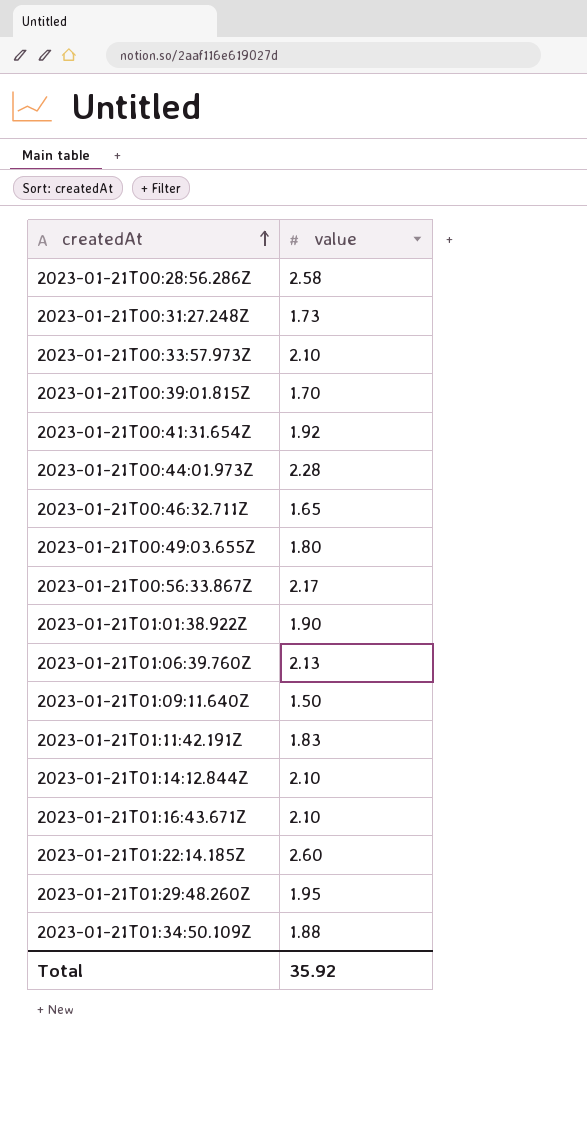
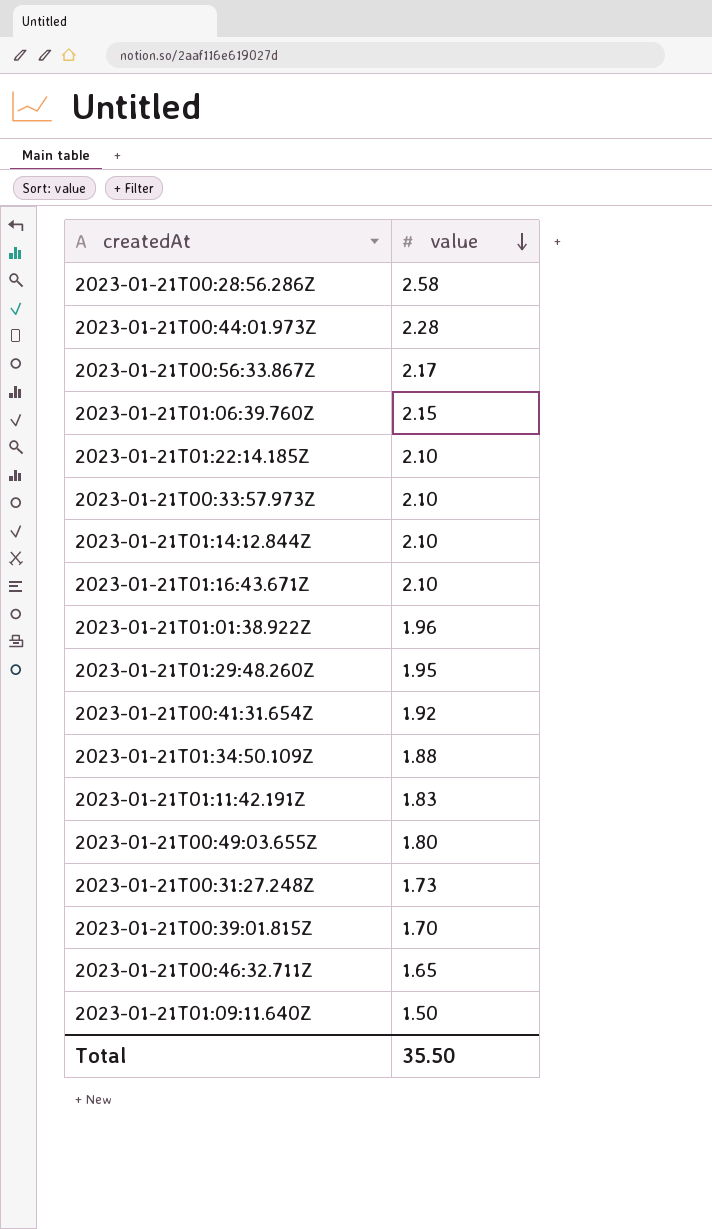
row order: createdAt ascending -> value descending
2023-01-21T01:06:39.760Z | value: 2.13 -> 2.15
2023-01-21T01:22:14.185Z | value: 2.60 -> 2.10
2023-01-21T01:01:38.922Z | value: 1.90 -> 1.96
Total | value: 35.92 -> 35.50

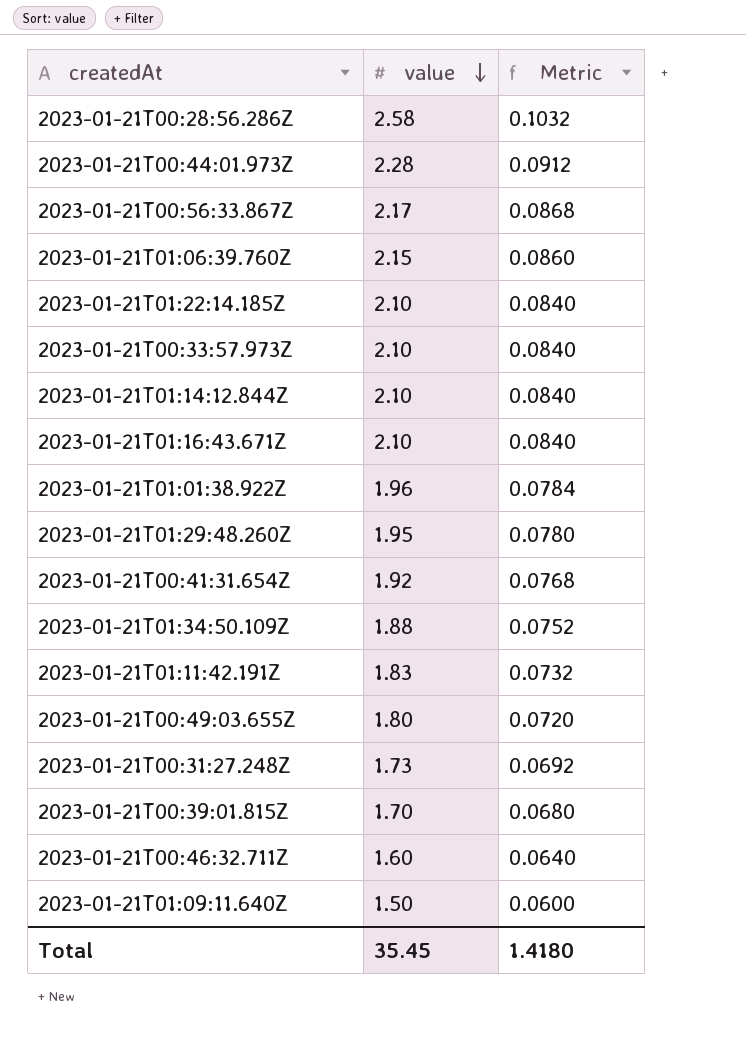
column Metric | formula: none -> [value] * 0.04
2023-01-21T00:46:32.711Z | value: 1.65 -> 1.60
Total | value: 35.50 -> 35.45

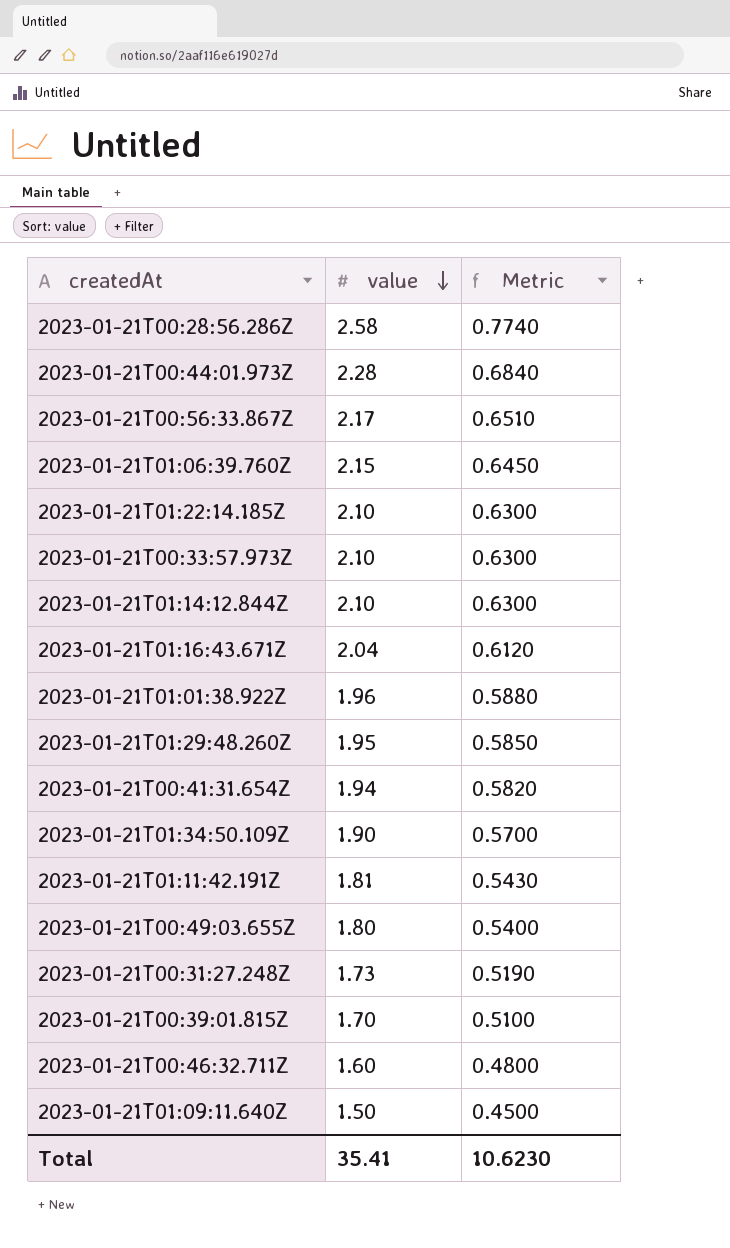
column Metric | formula: [value] * 0.04 -> [value] * 0.3
2023-01-21T01:16:43.671Z | value: 2.10 -> 2.04
2023-01-21T00:41:31.654Z | value: 1.92 -> 1.94
2023-01-21T01:34:50.109Z | value: 1.88 -> 1.90
2023-01-21T01:11:42.191Z | value: 1.83 -> 1.81
Total | value: 35.45 -> 35.41
Total | Metric: 1.4180 -> 10.6230

